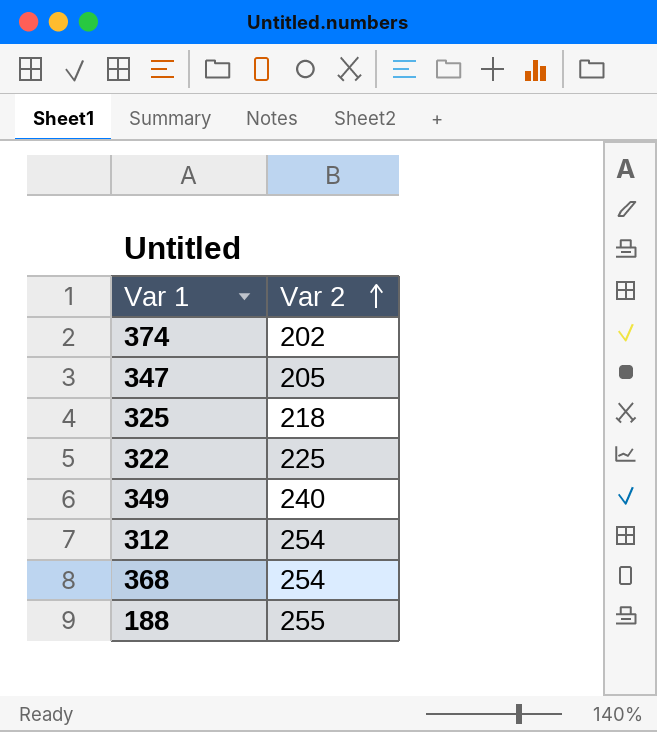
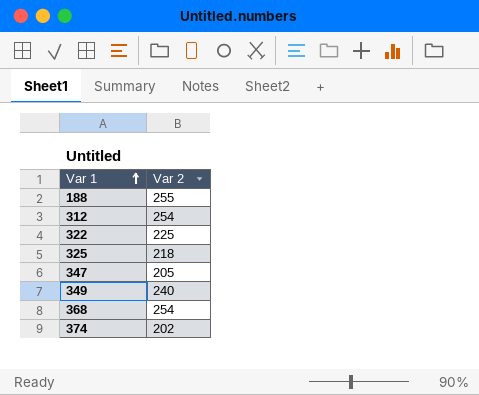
row order: Var 2 ascending -> Var 1 ascending

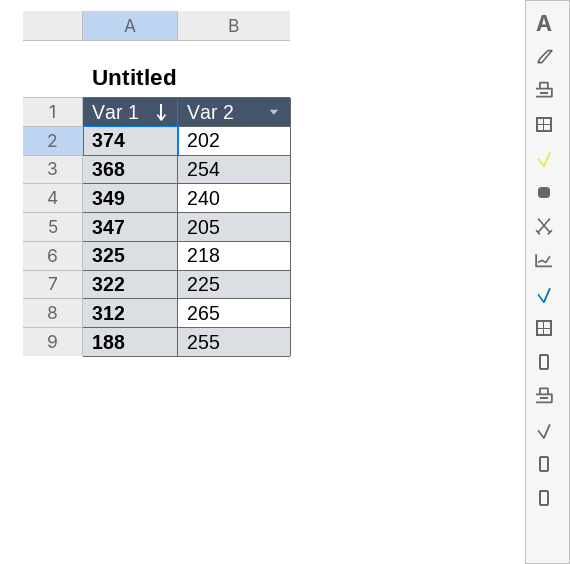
row order: Var 1 ascending -> Var 1 descending
312 | Var 2: 254 -> 265

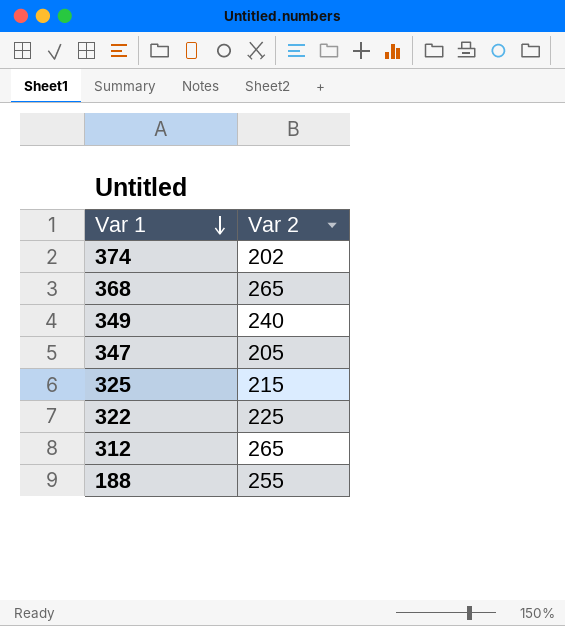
368 | Var 2: 254 -> 265
325 | Var 2: 218 -> 215

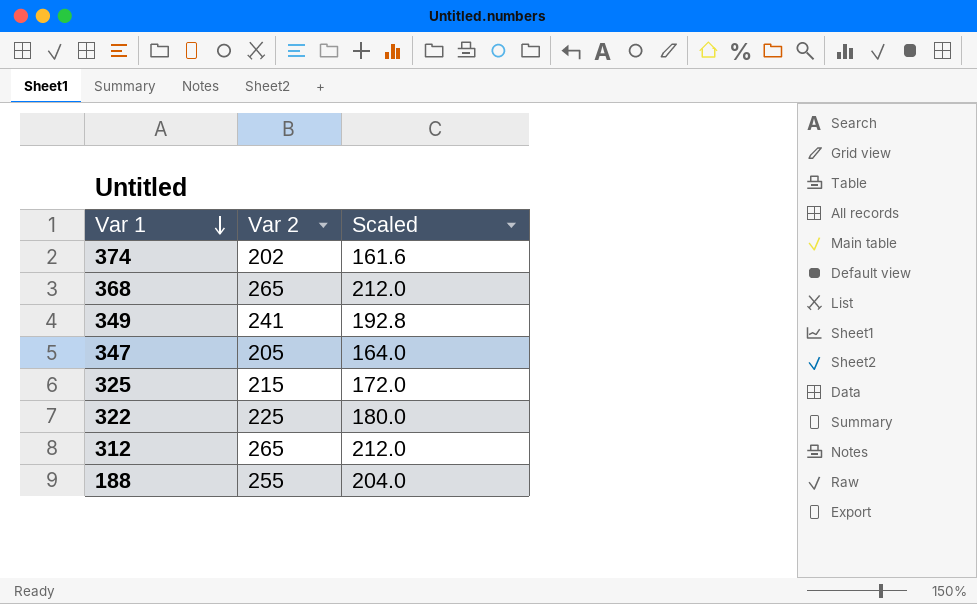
column Scaled | formula: none -> [Var 2] * 0.8
349 | Var 2: 240 -> 241

